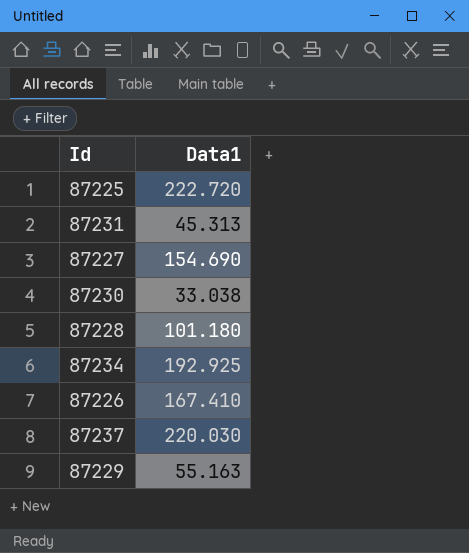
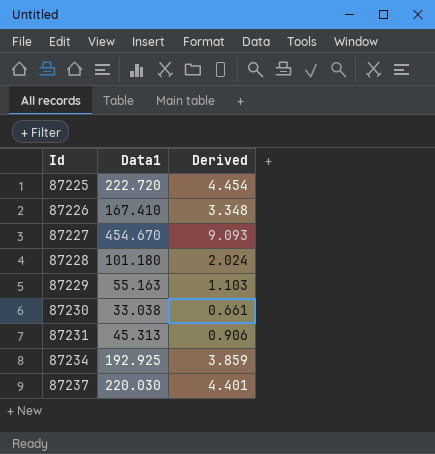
row order: none -> Id ascending
column Derived | formula: none -> [Data1] * 0.02
87227 | Data1: 154.690 -> 454.670

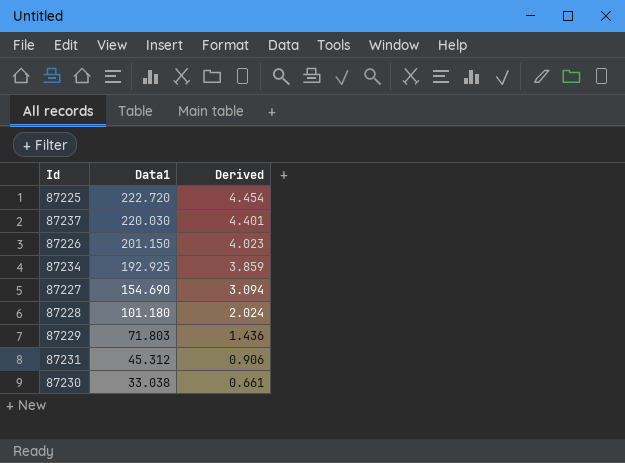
row order: Id ascending -> Data1 descending
87226 | Data1: 167.410 -> 201.150
87226 | Derived: 3.348 -> 4.023
87227 | Data1: 454.670 -> 154.690
87227 | Derived: 9.093 -> 3.094
87229 | Data1: 55.163 -> 71.803
87229 | Derived: 1.103 -> 1.436
87231 | Data1: 45.313 -> 45.312

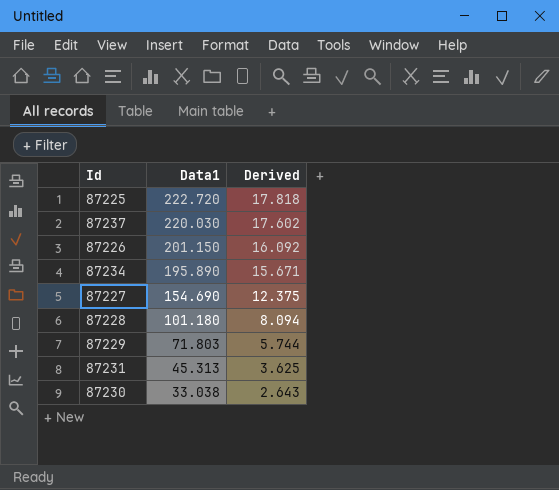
column Derived | formula: [Data1] * 0.02 -> [Data1] * 0.08
87234 | Data1: 192.925 -> 195.890
87231 | Data1: 45.312 -> 45.313

